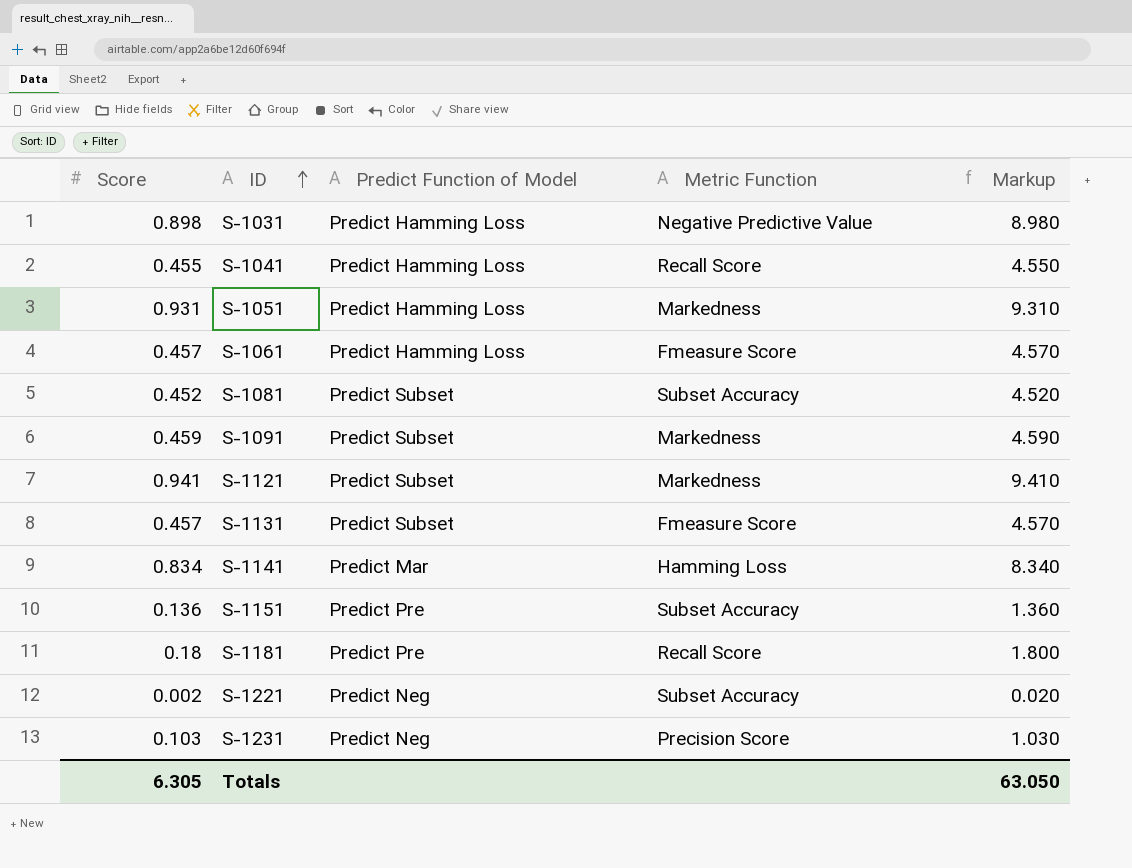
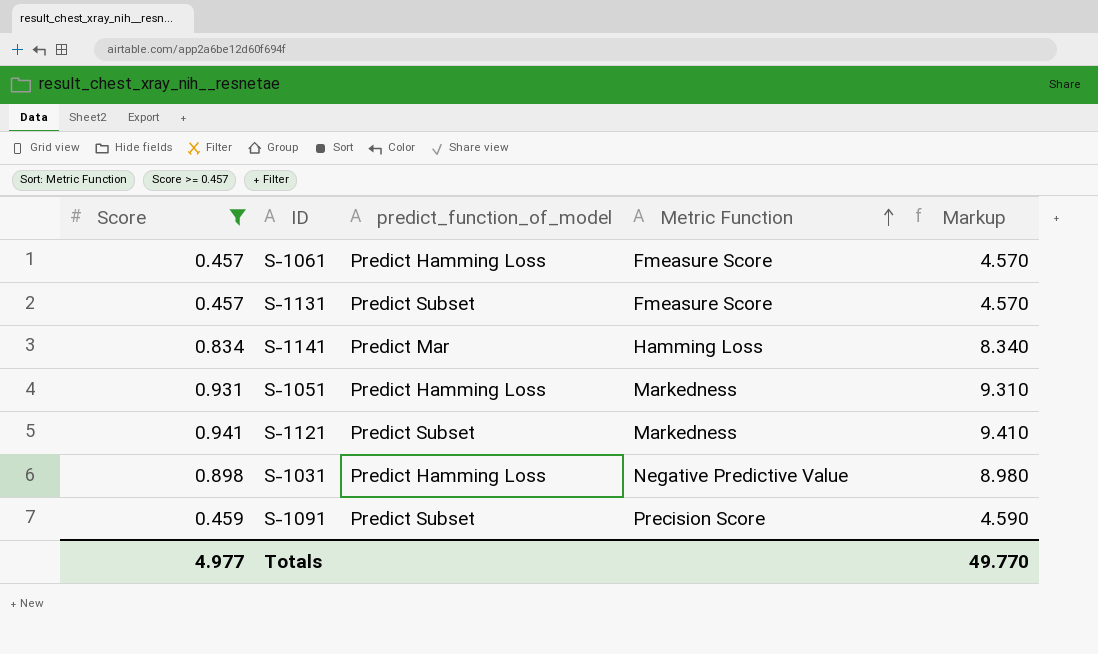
filter: none -> Score >= 0.457
row order: ID ascending -> Metric Function ascending
column name: Predict Function of Model -> predict_function_of_model
S-1091 | Metric Function: Markedness -> Precision Score
Totals | Score: 6.305 -> 4.977
Totals | Markup: 63.050 -> 49.770

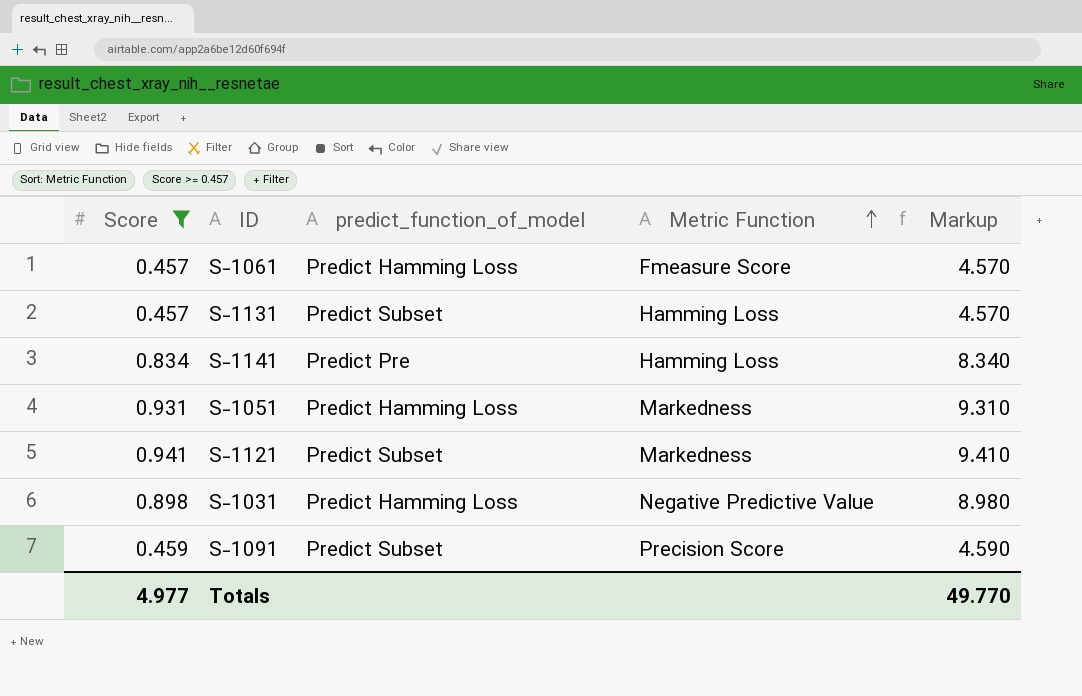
S-1131 | Metric Function: Fmeasure Score -> Hamming Loss
S-1141 | predict_function_of_model: Predict Mar -> Predict Pre

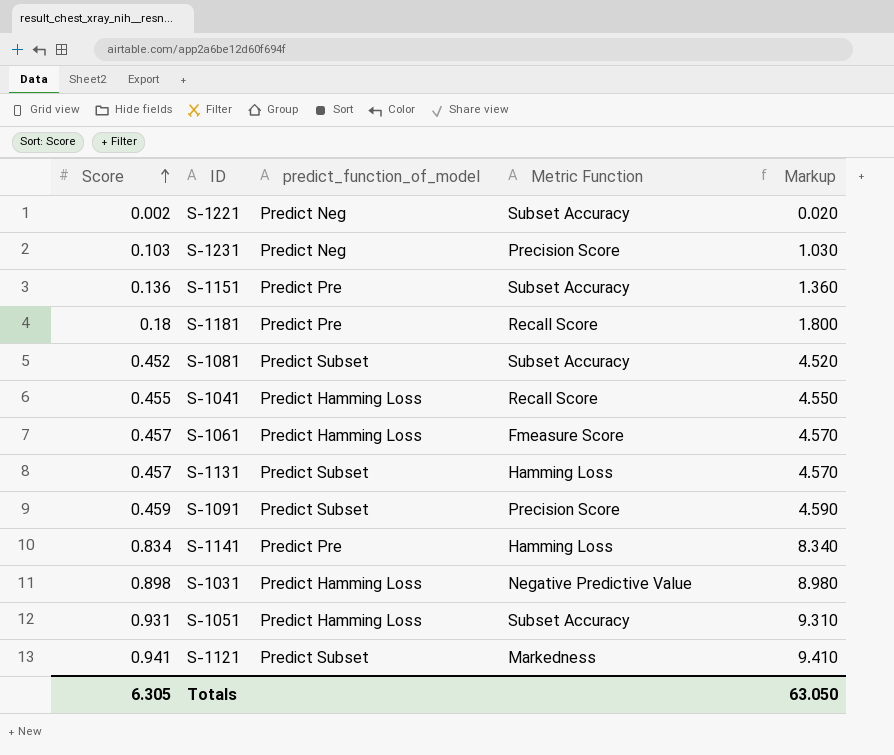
filter: Score >= 0.457 -> none
row order: Metric Function ascending -> Score ascending
S-1051 | Metric Function: Markedness -> Subset Accuracy
Totals | Score: 4.977 -> 6.305
Totals | Markup: 49.770 -> 63.050

